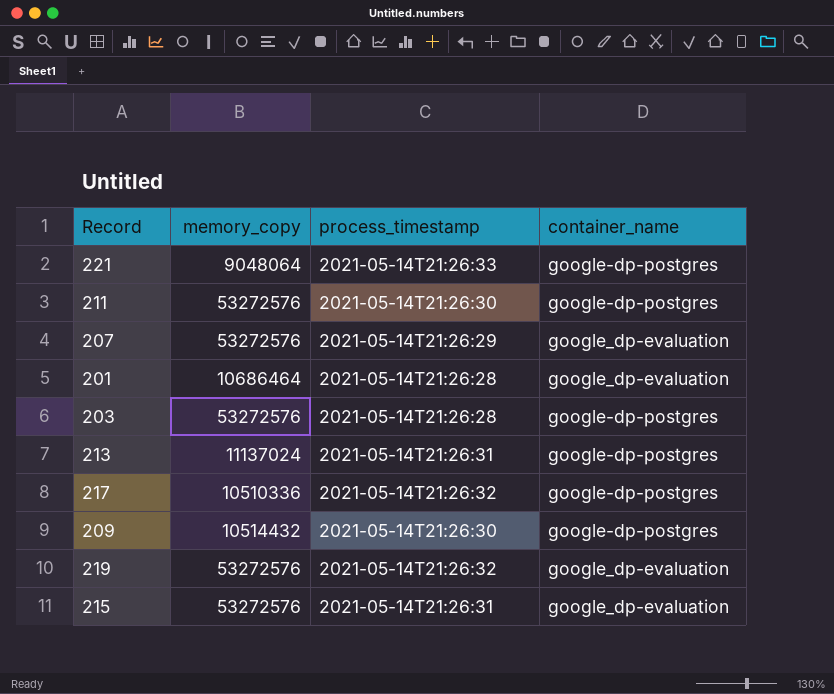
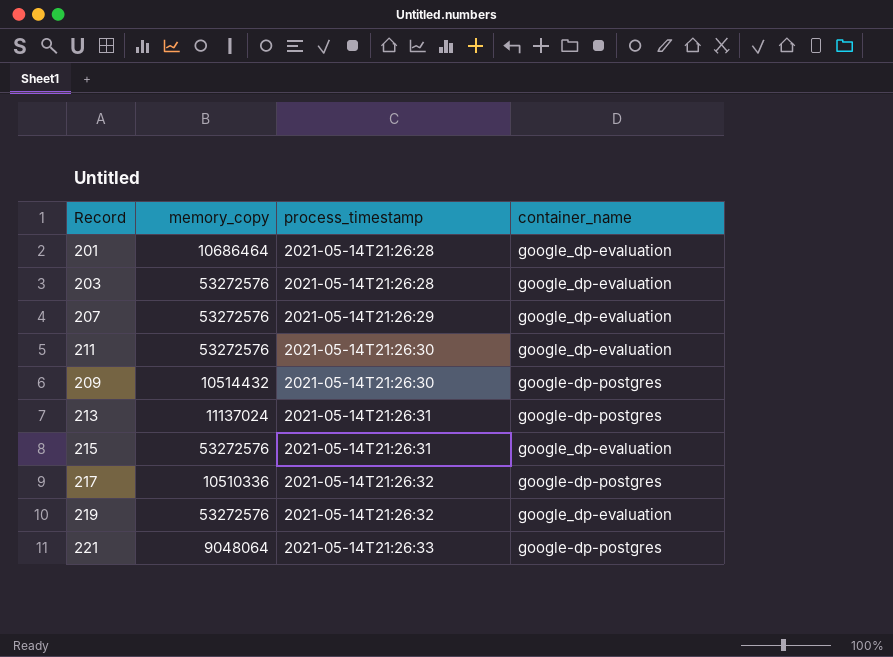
row order: none -> process_timestamp ascending
203 | container_name: google-dp-postgres -> google_dp-evaluation
211 | container_name: google-dp-postgres -> google_dp-evaluation

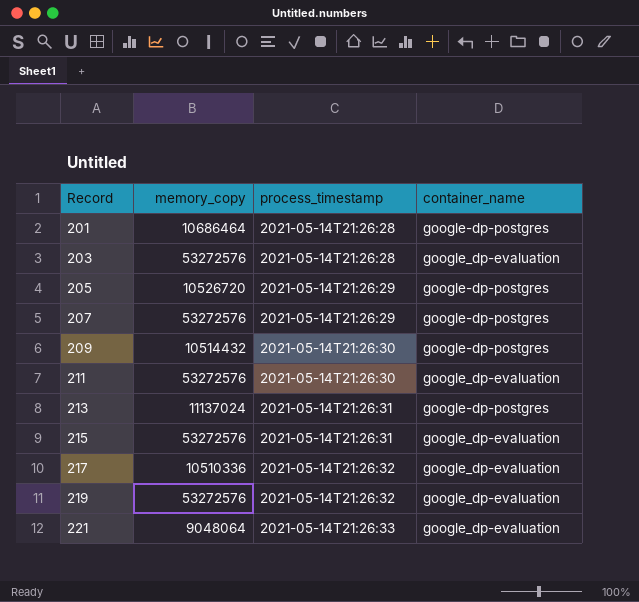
row order: process_timestamp ascending -> Record ascending
201 | container_name: google_dp-evaluation -> google-dp-postgres
row 205: none -> 10526720 | 2021-05-14T21:26:29 | google-dp-postgres
207 | container_name: google_dp-evaluation -> google-dp-postgres
217 | container_name: google-dp-postgres -> google_dp-evaluation
221 | container_name: google-dp-postgres -> google_dp-evaluation

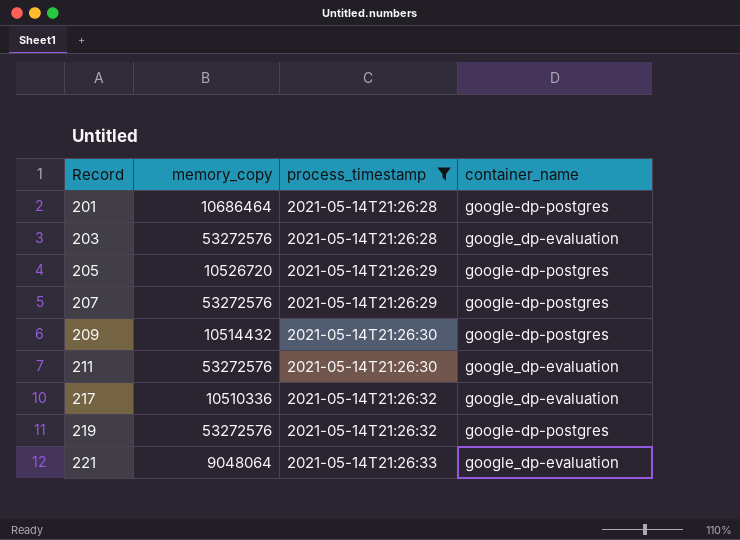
filter: none -> process_timestamp != 2021-05-14T21:26:31
219 | container_name: google_dp-evaluation -> google-dp-postgres

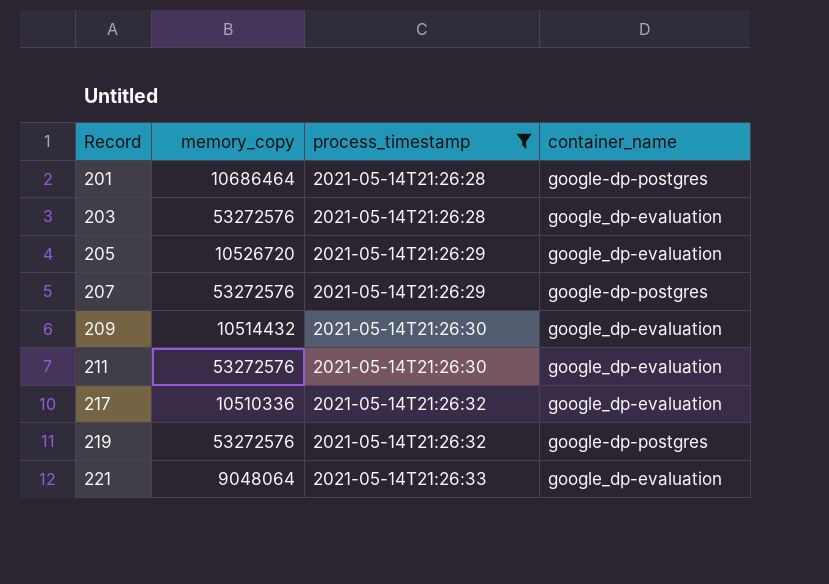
205 | container_name: google-dp-postgres -> google_dp-evaluation
209 | container_name: google-dp-postgres -> google_dp-evaluation

